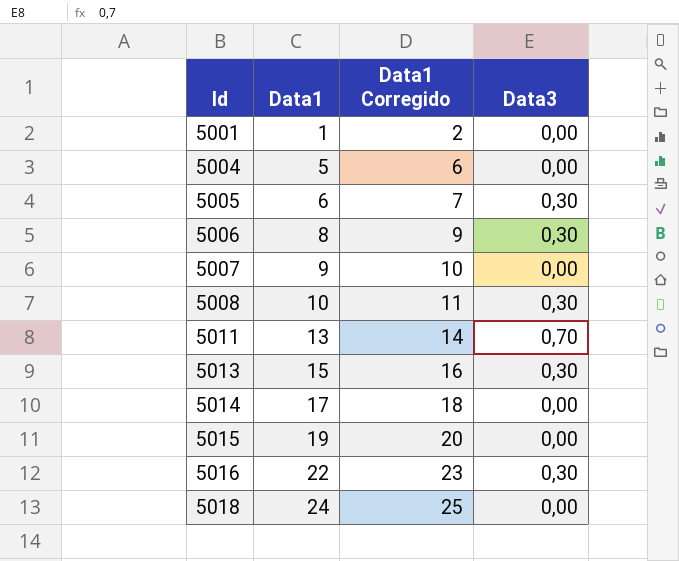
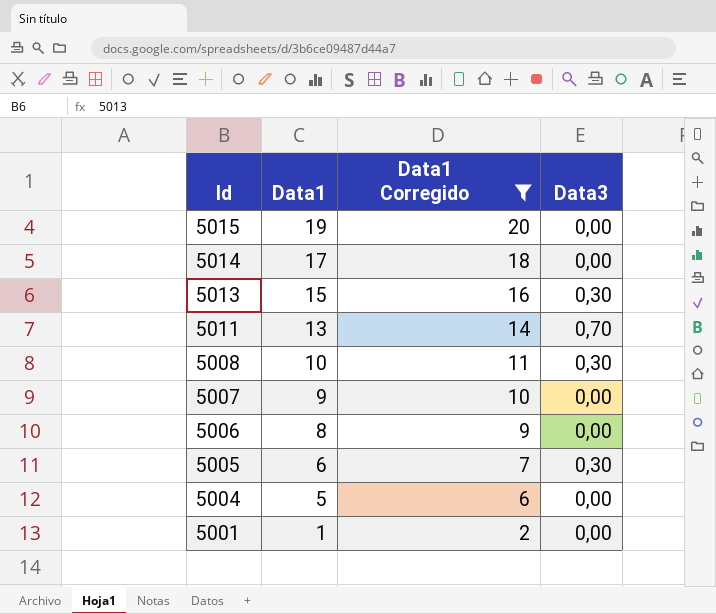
filter: none -> Data1 Corregido <= 20
row order: Id ascending -> Id descending
5006 | Data3: 0,30 -> 0,00

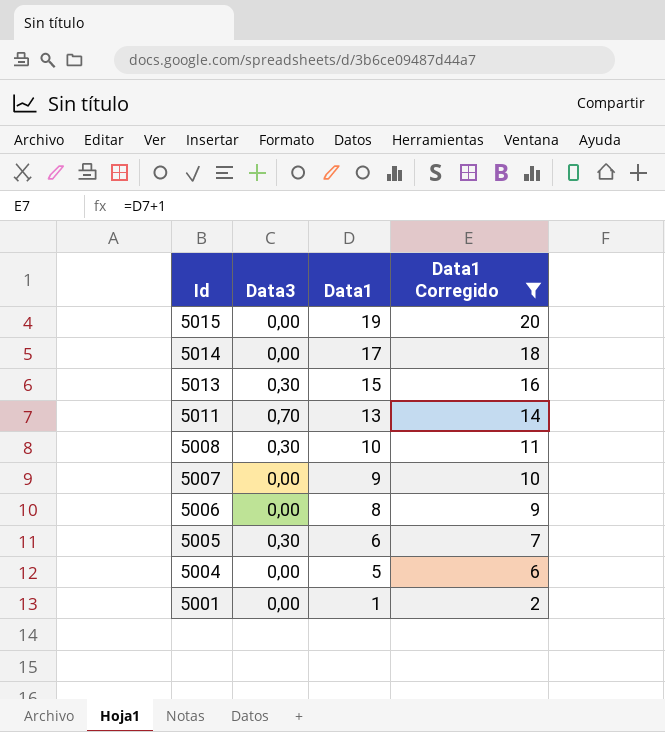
column Data3 | position: 4 -> 2

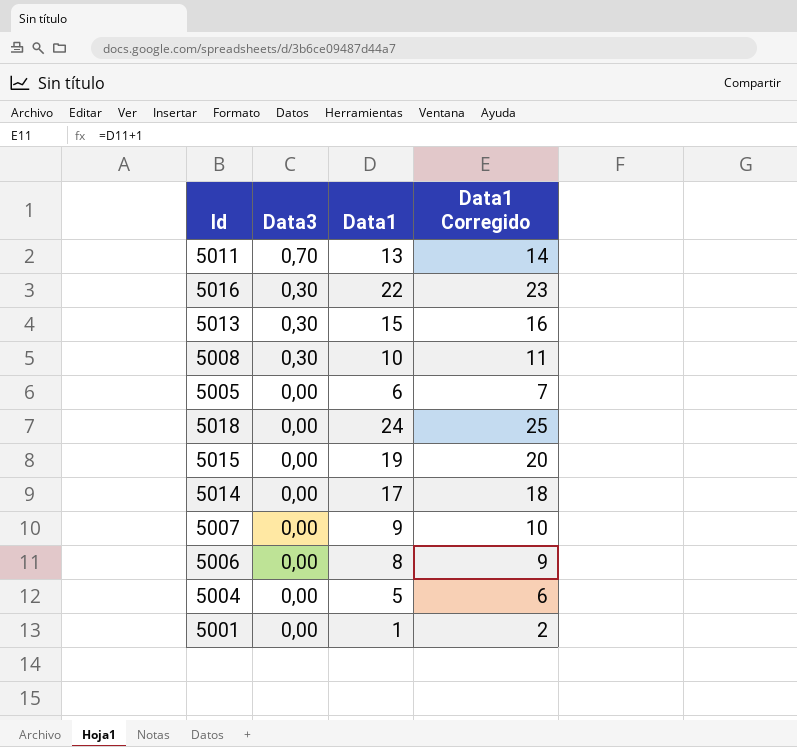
filter: Data1 Corregido <= 20 -> none
row order: Id descending -> Data3 descending
5005 | Data3: 0,30 -> 0,00

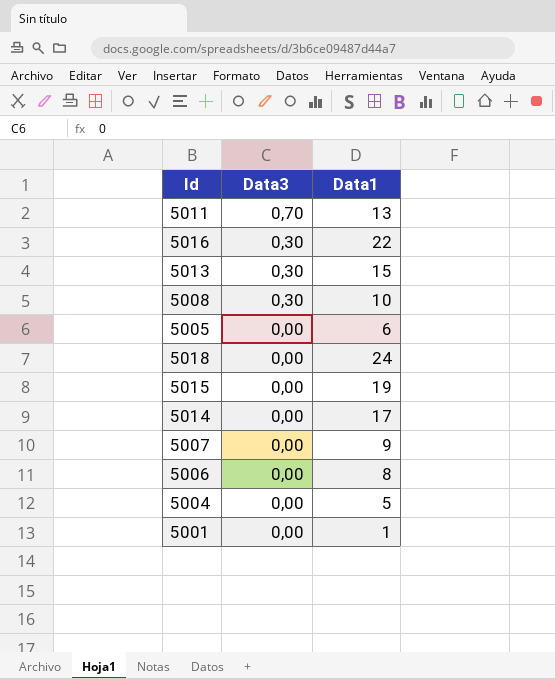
column Data1 Corregido | formula: [Data1] + 1 -> none

